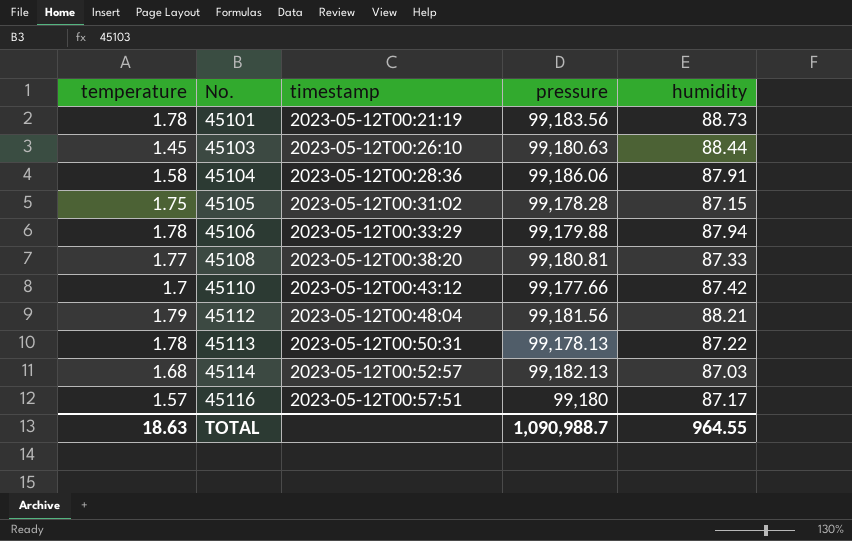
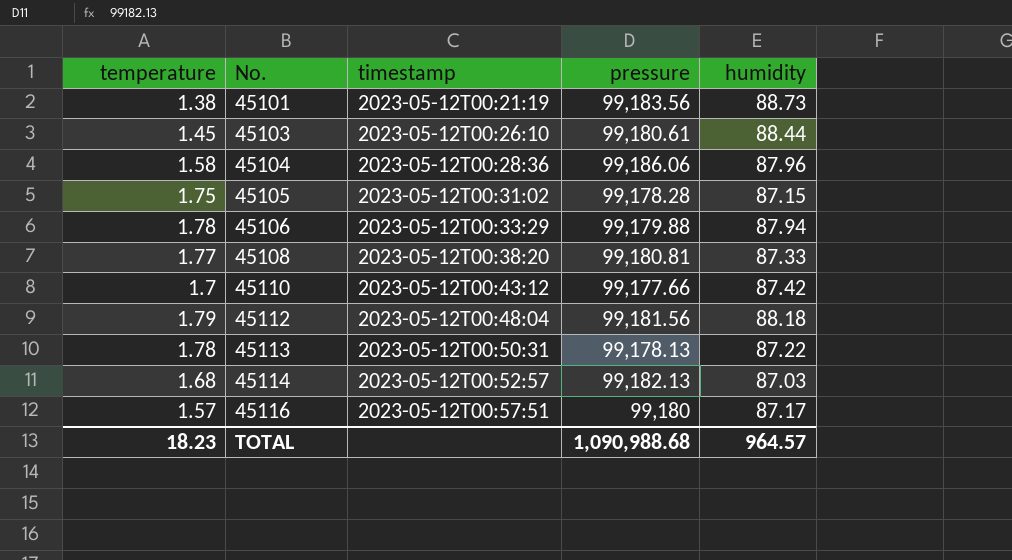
45101 | temperature: 1.78 -> 1.38
45103 | pressure: 99,180.63 -> 99,180.61
45104 | humidity: 87.91 -> 87.96
45112 | humidity: 88.21 -> 88.18
TOTAL | temperature: 18.63 -> 18.23
TOTAL | pressure: 1,090,988.7 -> 1,090,988.68
TOTAL | humidity: 964.55 -> 964.57

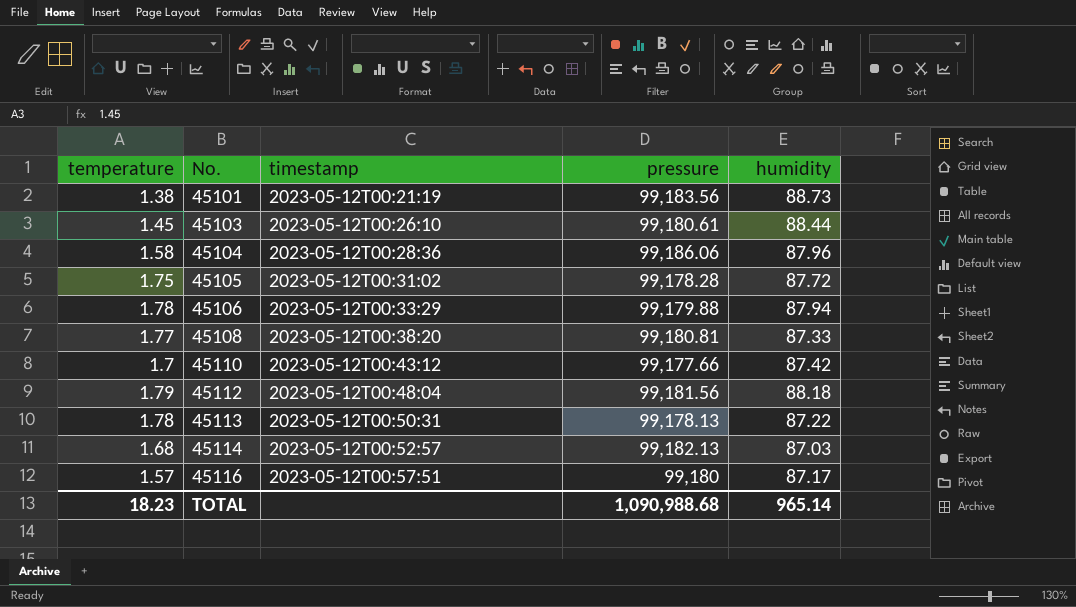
45105 | humidity: 87.15 -> 87.72
TOTAL | humidity: 964.57 -> 965.14

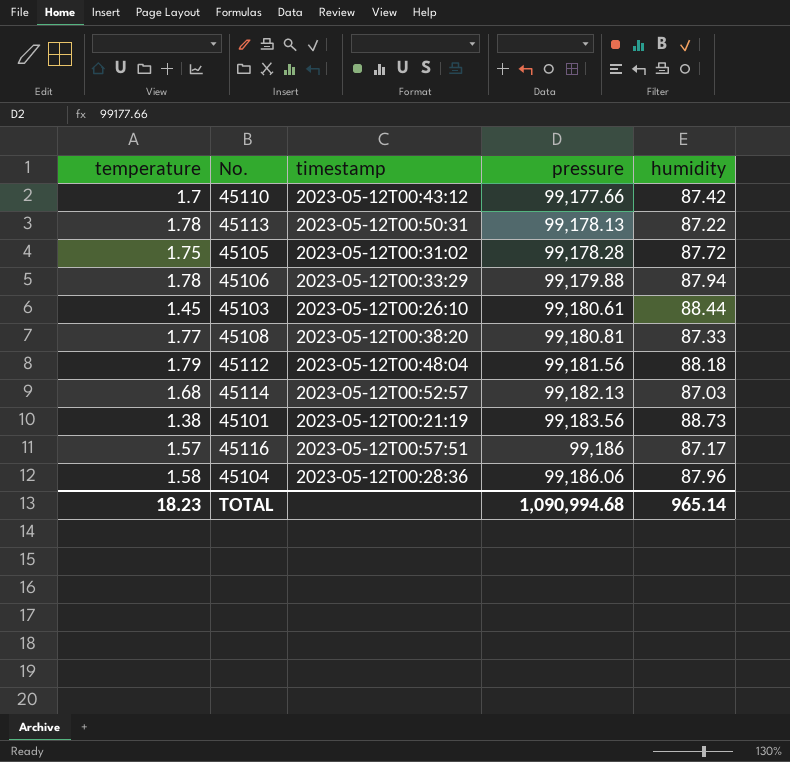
row order: No. ascending -> pressure ascending
45116 | pressure: 99,180 -> 99,186
TOTAL | pressure: 1,090,988.68 -> 1,090,994.68

